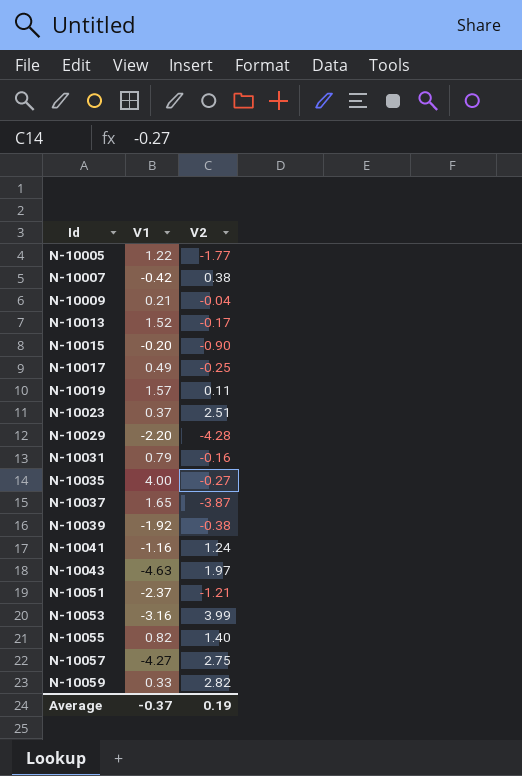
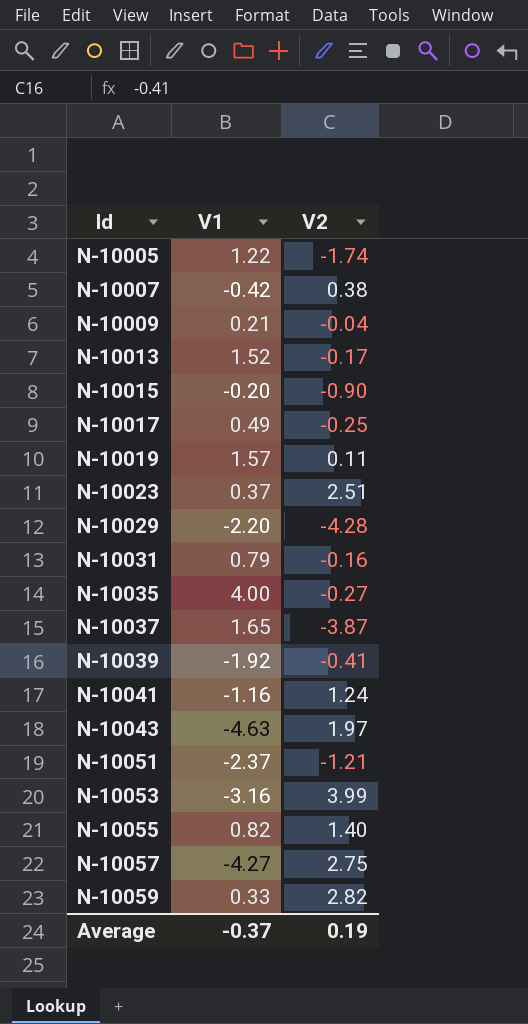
N-10005 | V2: -1.77 -> -1.74
N-10039 | V2: -0.38 -> -0.41

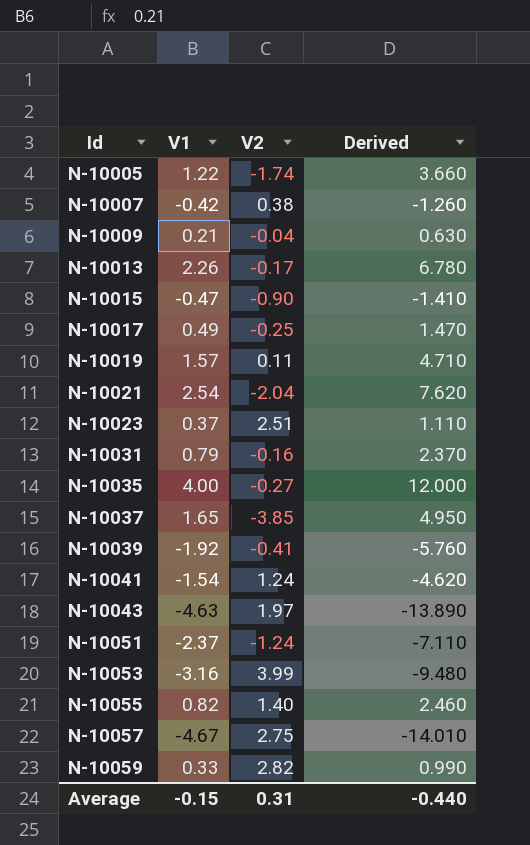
column Derived | formula: none -> [V1] * 3
row N-10029: -2.20 | -4.28 -> none
N-10013 | V1: 1.52 -> 2.26
N-10015 | V1: -0.20 -> -0.47
row N-10021: none -> 2.54 | -2.04 | 7.620
N-10037 | V2: -3.87 -> -3.85
N-10041 | V1: -1.16 -> -1.54
N-10051 | V2: -1.21 -> -1.24
N-10057 | V1: -4.27 -> -4.67
Average | V1: -0.37 -> -0.15
Average | V2: 0.19 -> 0.31

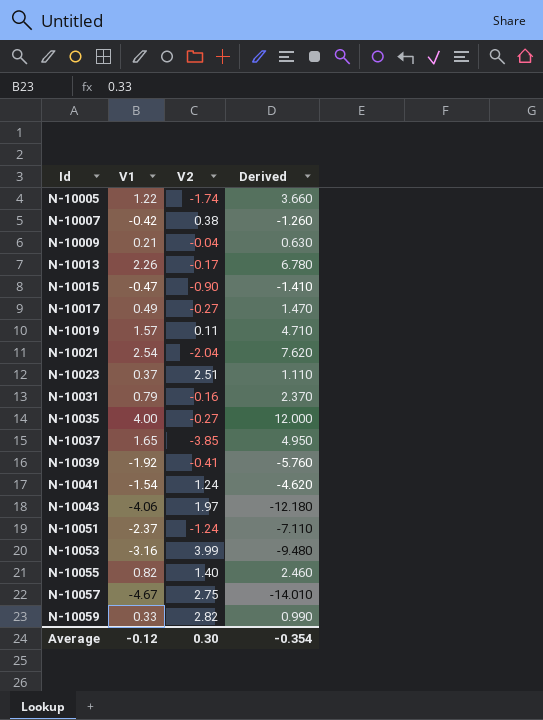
N-10017 | V2: -0.25 -> -0.27
N-10043 | V1: -4.63 -> -4.06
N-10043 | Derived: -13.890 -> -12.180
Average | V1: -0.15 -> -0.12
Average | V2: 0.31 -> 0.30
Average | Derived: -0.440 -> -0.354

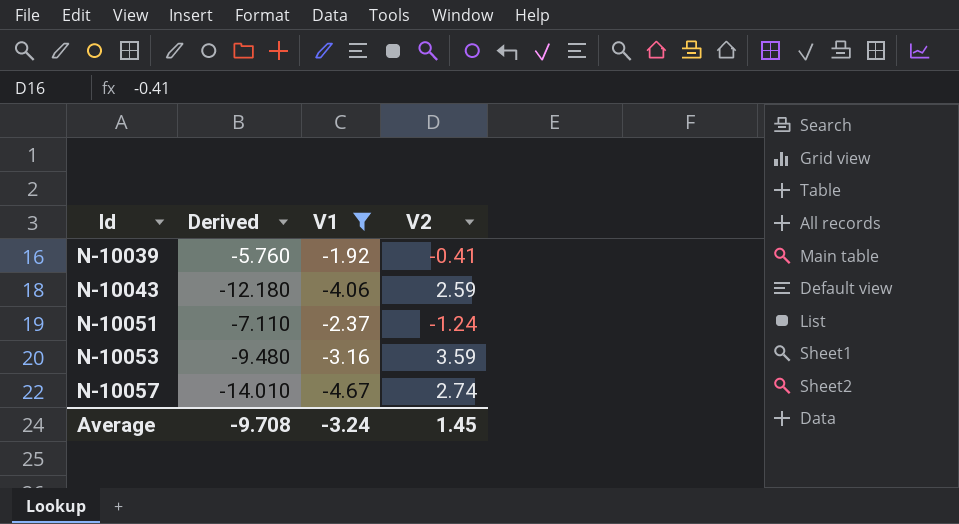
filter: none -> V1 <= -1.92
column Derived | position: 4 -> 2
N-10043 | V2: 1.97 -> 2.59
N-10053 | V2: 3.99 -> 3.59
N-10057 | V2: 2.75 -> 2.74
Average | Derived: -0.354 -> -9.708
Average | V1: -0.12 -> -3.24
Average | V2: 0.30 -> 1.45

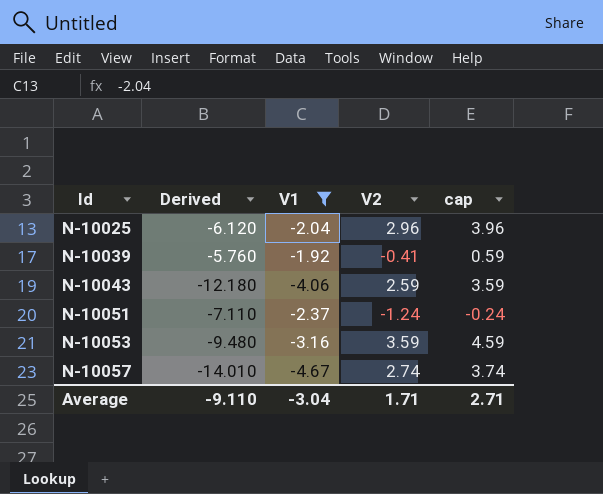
column cap | formula: none -> [V2] + 1
row N-10025: none -> -6.120 | -2.04 | 2.96 | 3.96
Average | Derived: -9.708 -> -9.110
Average | V1: -3.24 -> -3.04
Average | V2: 1.45 -> 1.71

